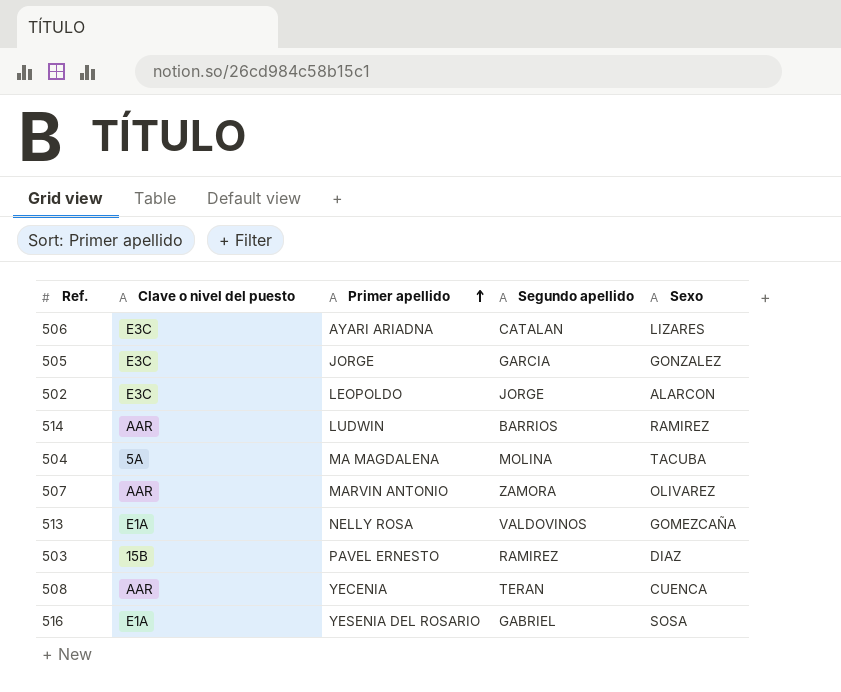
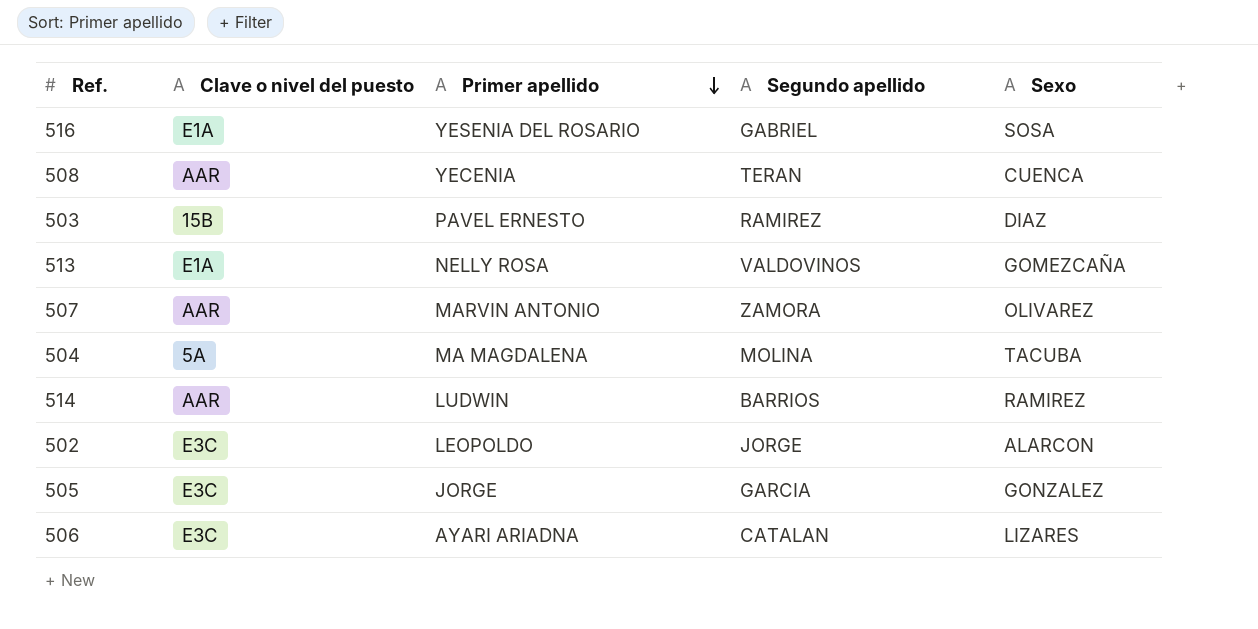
row order: Primer apellido ascending -> Primer apellido descending

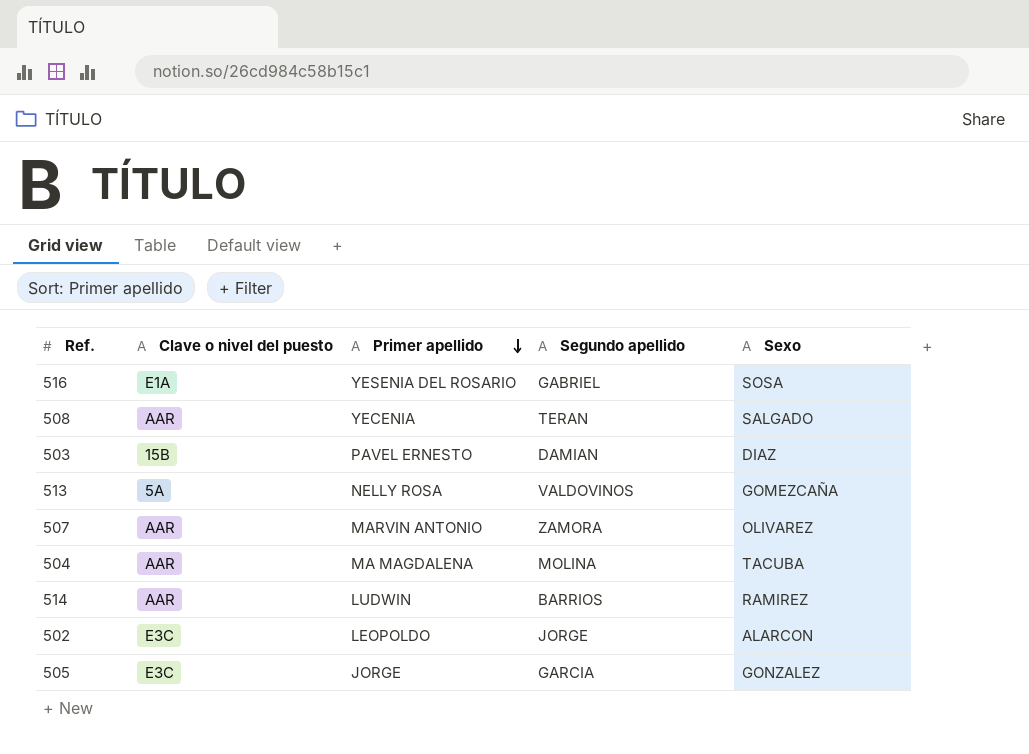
row 506: E3C | AYARI ARIADNA | CATALAN | LIZARES -> none
508 | Sexo: CUENCA -> SALGADO
503 | Segundo apellido: RAMIREZ -> DAMIAN
513 | Clave o nivel del puesto: E1A -> 5A
504 | Clave o nivel del puesto: 5A -> AAR

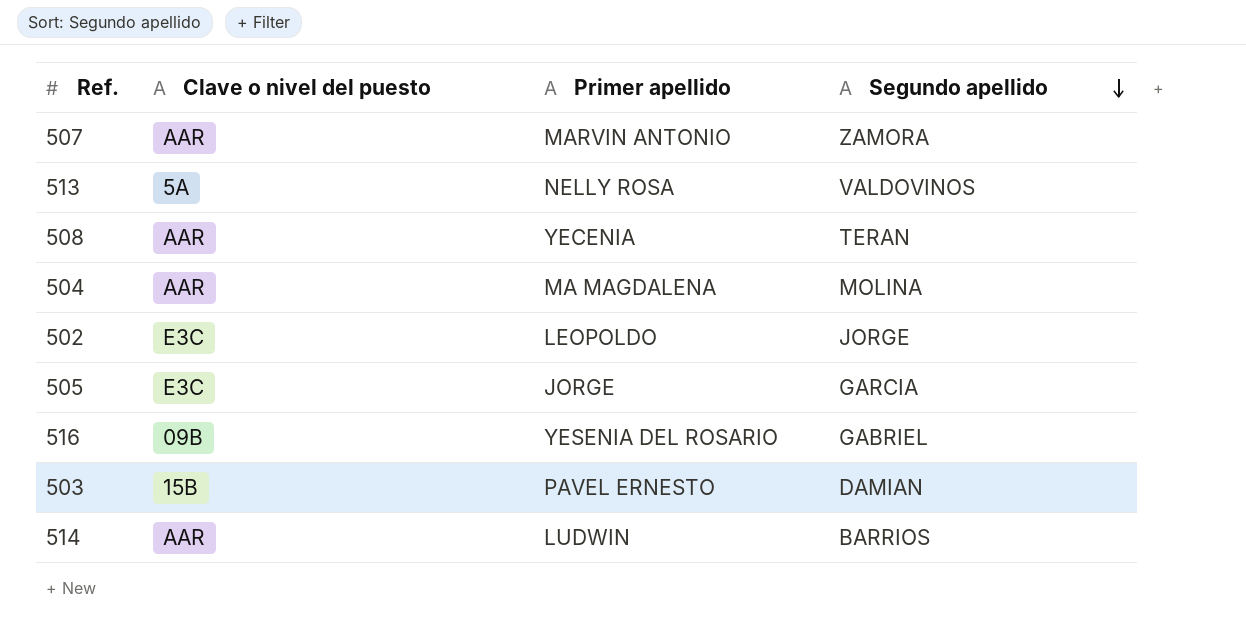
row order: Primer apellido descending -> Segundo apellido descending
column Sexo | position: 5 -> none
516 | Clave o nivel del puesto: E1A -> 09B

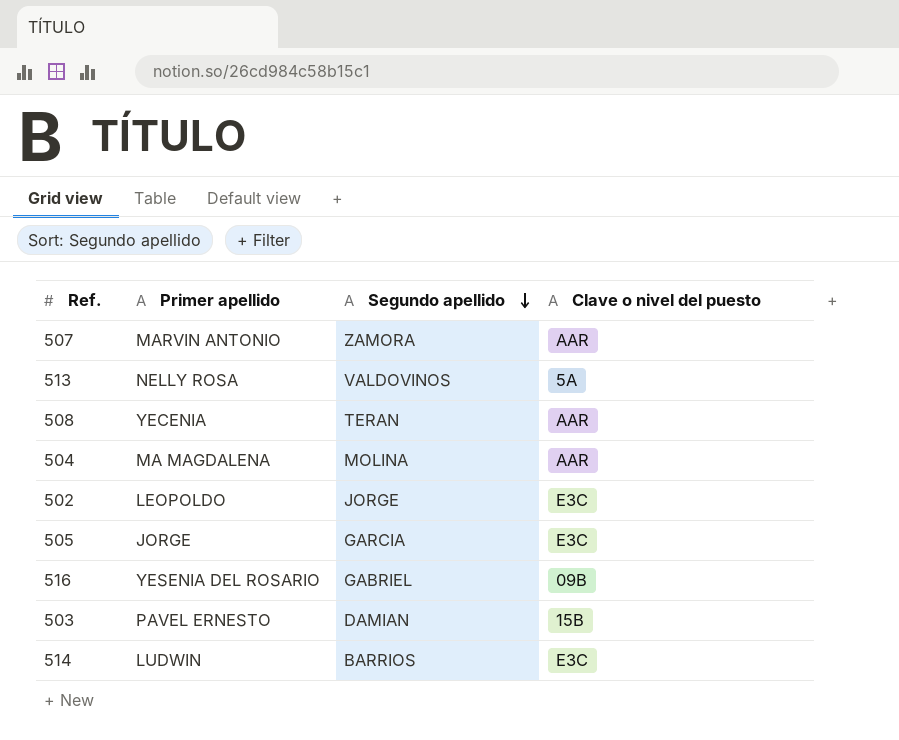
column Clave o nivel del puesto | position: 2 -> 4
514 | Clave o nivel del puesto: AAR -> E3C

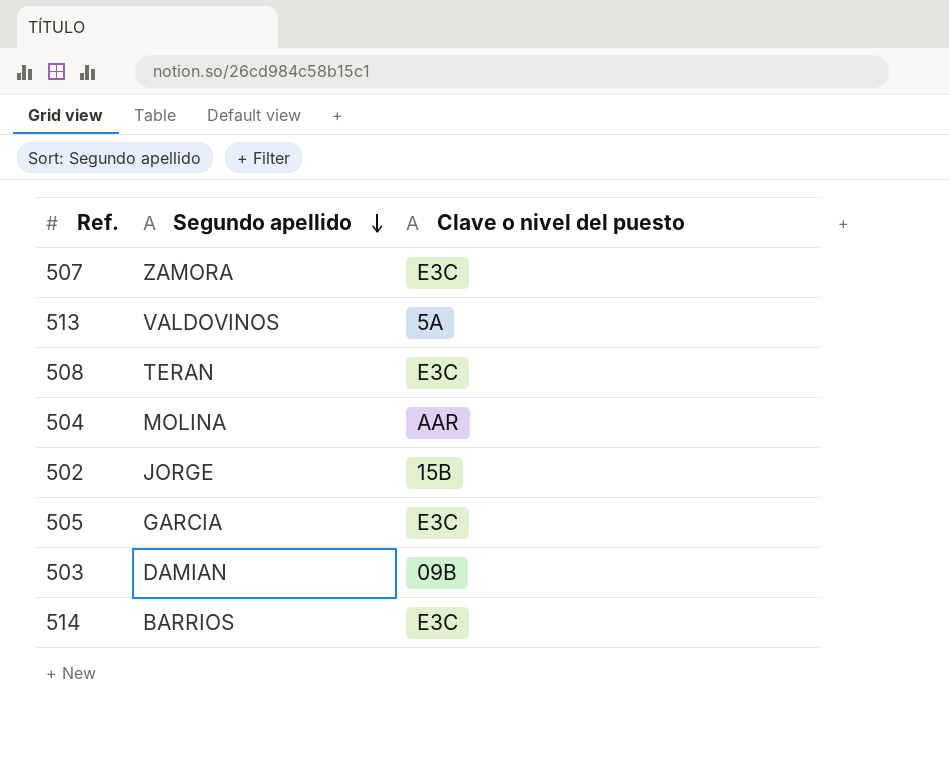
column Primer apellido | position: 2 -> none
row 516: YESENIA DEL ROSARIO | GABRIEL | 09B -> none
507 | Clave o nivel del puesto: AAR -> E3C
508 | Clave o nivel del puesto: AAR -> E3C
502 | Clave o nivel del puesto: E3C -> 15B
503 | Clave o nivel del puesto: 15B -> 09B

